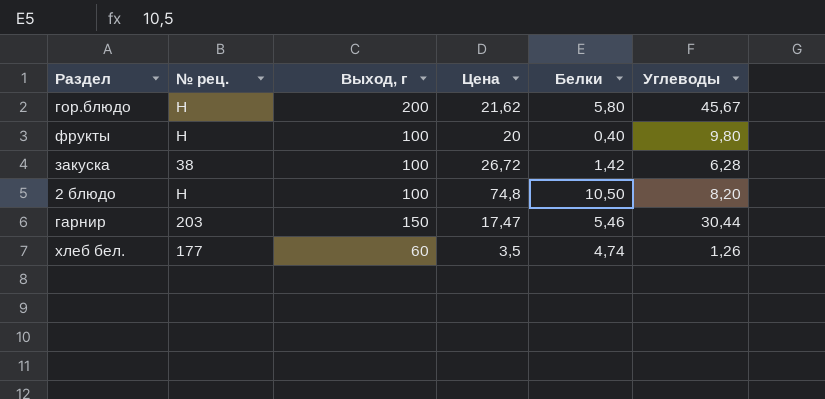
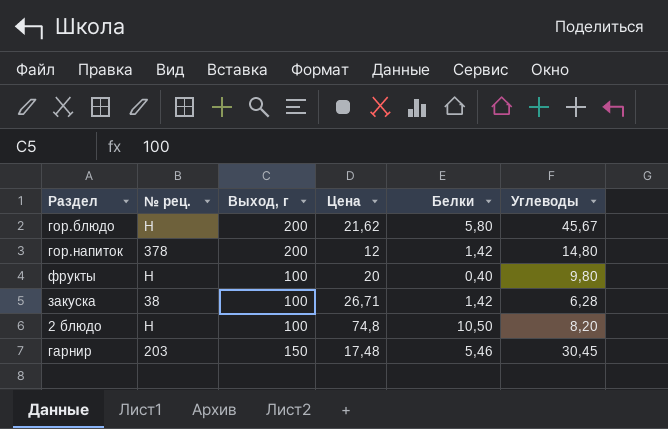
row хлеб бел.: 177 | 60 | 3,5 | 4,74 | 1,26 -> none
row гор.напиток: none -> 378 | 200 | 12 | 1,42 | 14,80
закуска | Цена: 26,72 -> 26,71
гарнир | Цена: 17,47 -> 17,48
гарнир | Углеводы: 30,44 -> 30,45

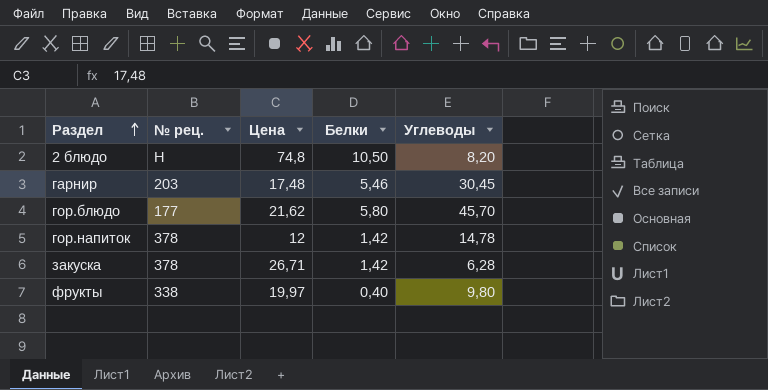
row order: none -> Раздел ascending
column Выход, г | position: 3 -> none
гор.блюдо | № рец.: Н -> 177
гор.блюдо | Углеводы: 45,67 -> 45,70
гор.напиток | Углеводы: 14,80 -> 14,78
закуска | № рец.: 38 -> 378
фрукты | № рец.: Н -> 338
фрукты | Цена: 20 -> 19,97

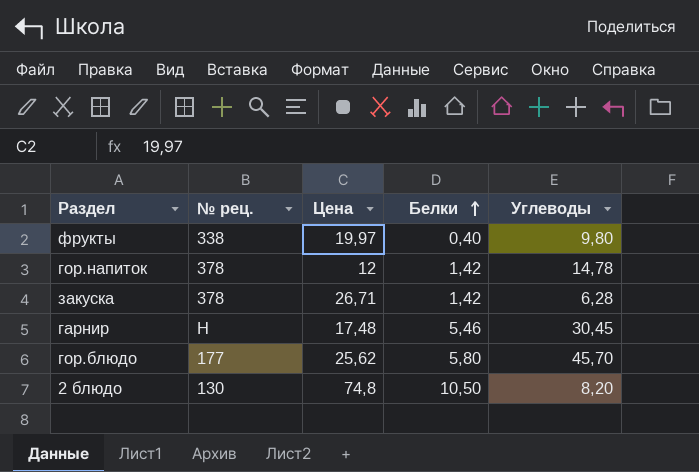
row order: Раздел ascending -> Белки ascending
гарнир | № рец.: 203 -> Н
гор.блюдо | Цена: 21,62 -> 25,62
2 блюдо | № рец.: Н -> 130

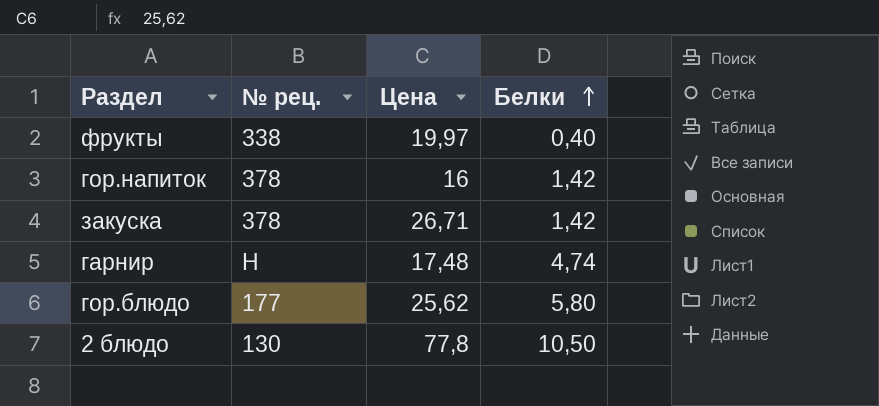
column Углеводы | position: 5 -> none
гор.напиток | Цена: 12 -> 16
гарнир | Белки: 5,46 -> 4,74
2 блюдо | Цена: 74,8 -> 77,8

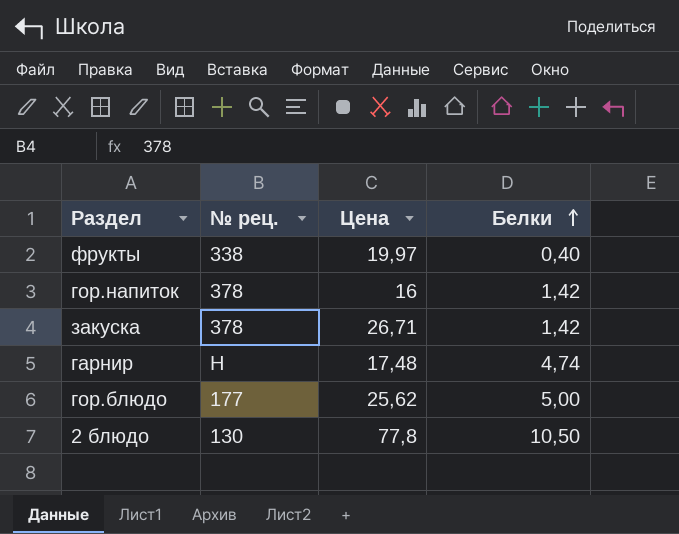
гор.блюдо | Белки: 5,80 -> 5,00

